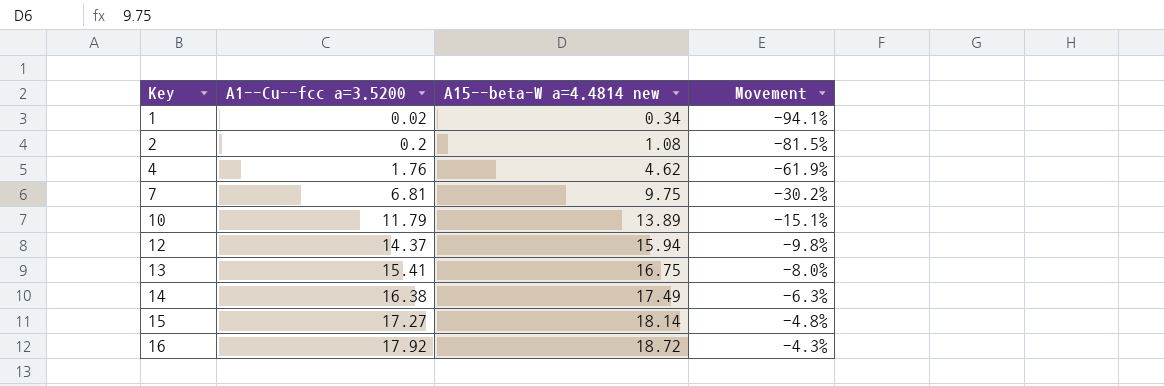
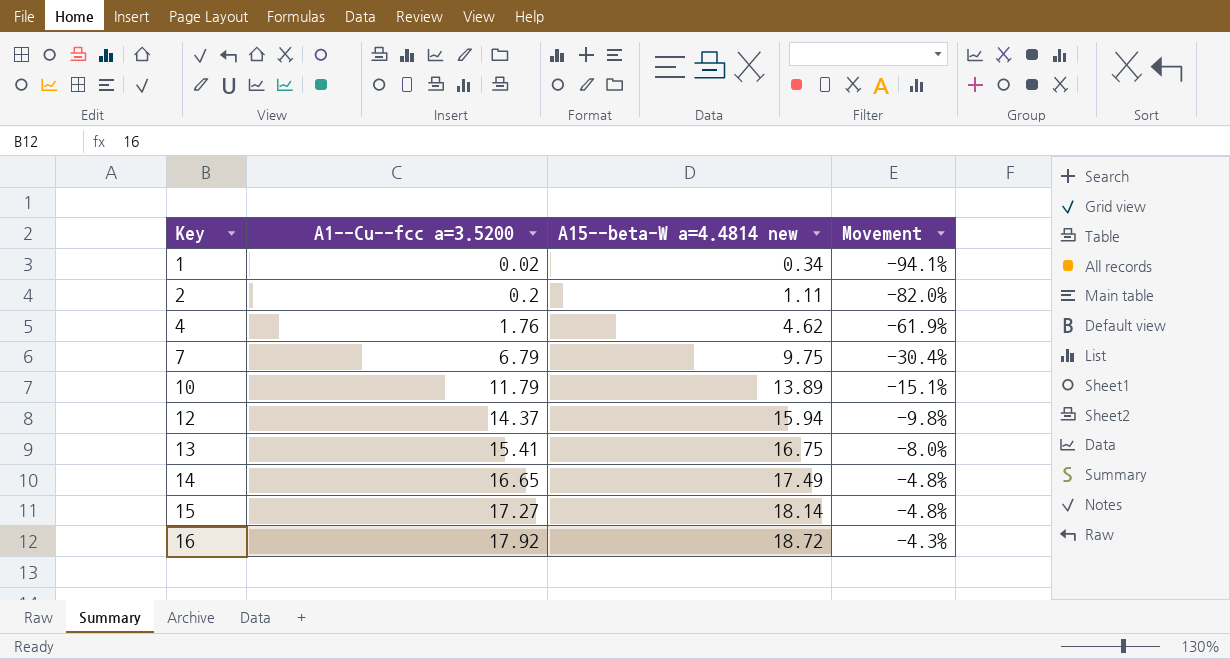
2 | A15--beta-W a=4.4814 new: 1.08 -> 1.11
2 | Movement: -81.5% -> -82.0%
7 | A1--Cu--fcc a=3.5200: 6.81 -> 6.79
7 | Movement: -30.2% -> -30.4%
14 | A1--Cu--fcc a=3.5200: 16.38 -> 16.65
14 | Movement: -6.3% -> -4.8%

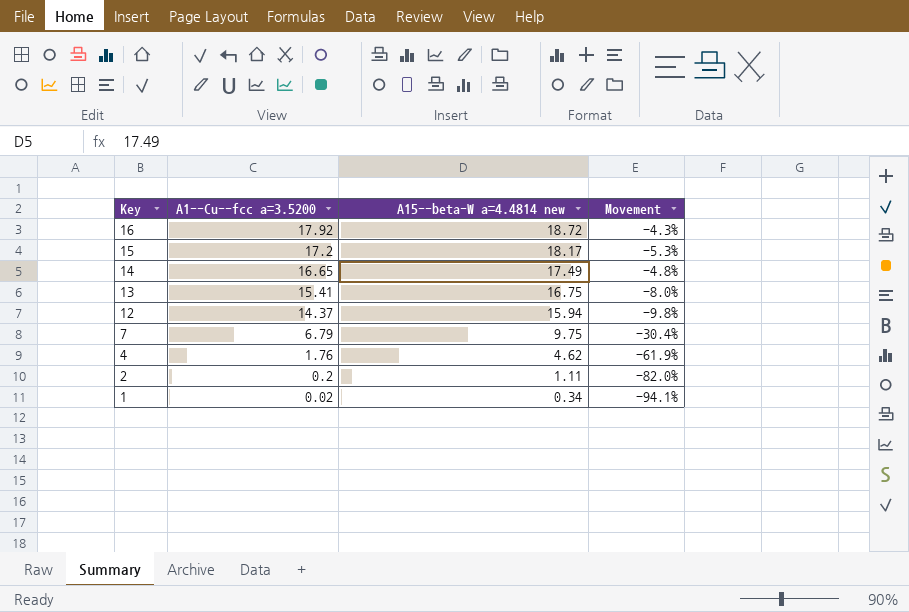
row order: Key ascending -> Key descending
row 10: 11.79 | 13.89 | -15.1% -> none
15 | A1--Cu--fcc a=3.5200: 17.27 -> 17.2
15 | A15--beta-W a=4.4814 new: 18.14 -> 18.17
15 | Movement: -4.8% -> -5.3%

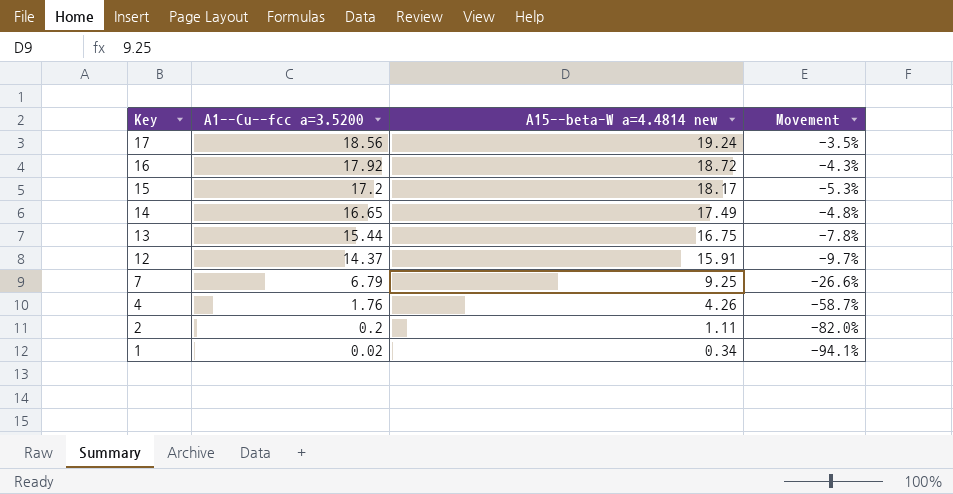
row 17: none -> 18.56 | 19.24 | -3.5%
13 | A1--Cu--fcc a=3.5200: 15.41 -> 15.44
13 | Movement: -8.0% -> -7.8%
12 | A15--beta-W a=4.4814 new: 15.94 -> 15.91
12 | Movement: -9.8% -> -9.7%
7 | A15--beta-W a=4.4814 new: 9.75 -> 9.25
7 | Movement: -30.4% -> -26.6%
4 | A15--beta-W a=4.4814 new: 4.62 -> 4.26
4 | Movement: -61.9% -> -58.7%

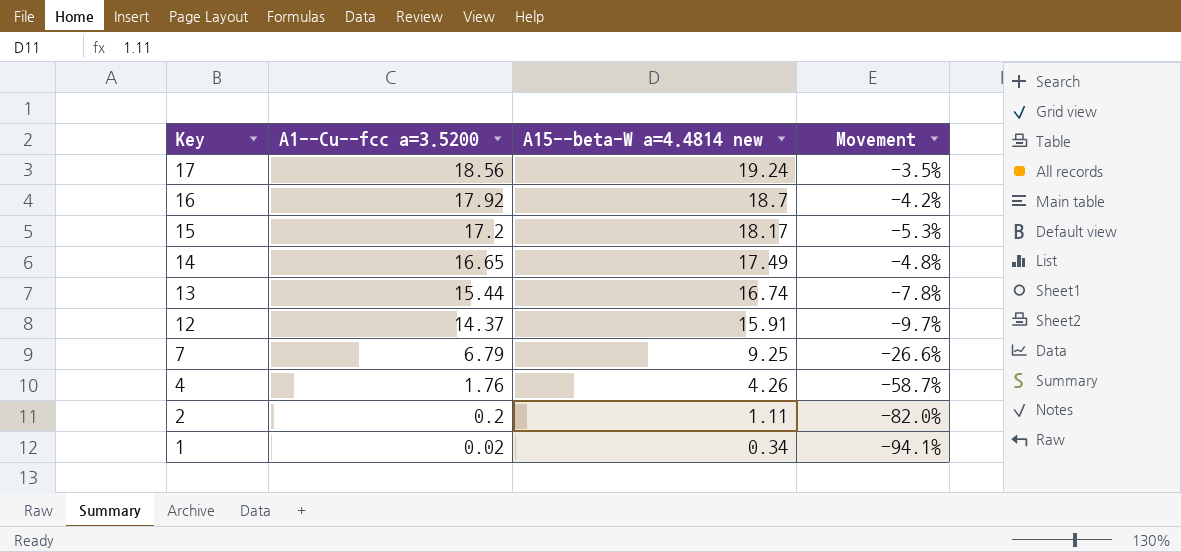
16 | A15--beta-W a=4.4814 new: 18.72 -> 18.7
16 | Movement: -4.3% -> -4.2%
13 | A15--beta-W a=4.4814 new: 16.75 -> 16.74

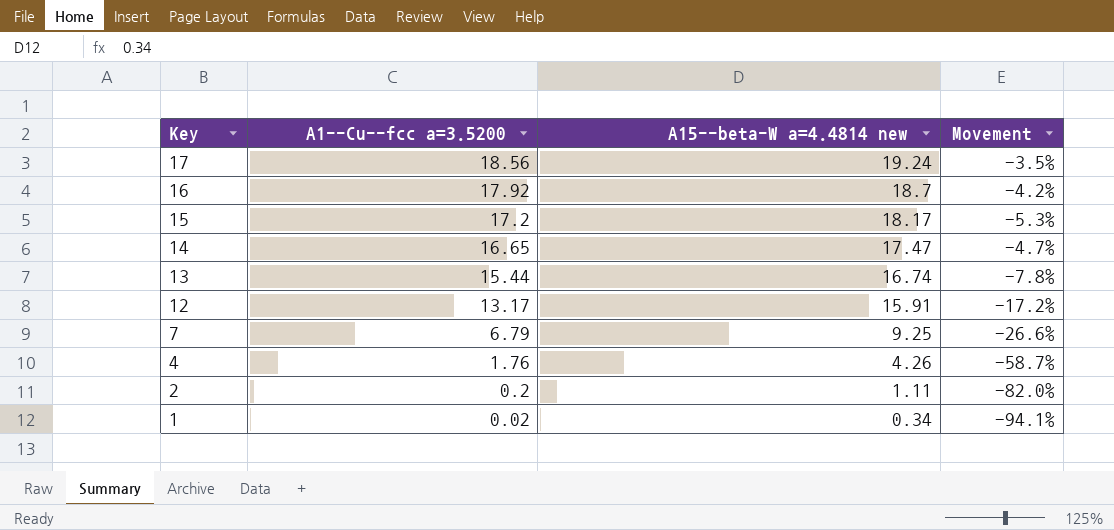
14 | A15--beta-W a=4.4814 new: 17.49 -> 17.47
14 | Movement: -4.8% -> -4.7%
12 | A1--Cu--fcc a=3.5200: 14.37 -> 13.17
12 | Movement: -9.7% -> -17.2%

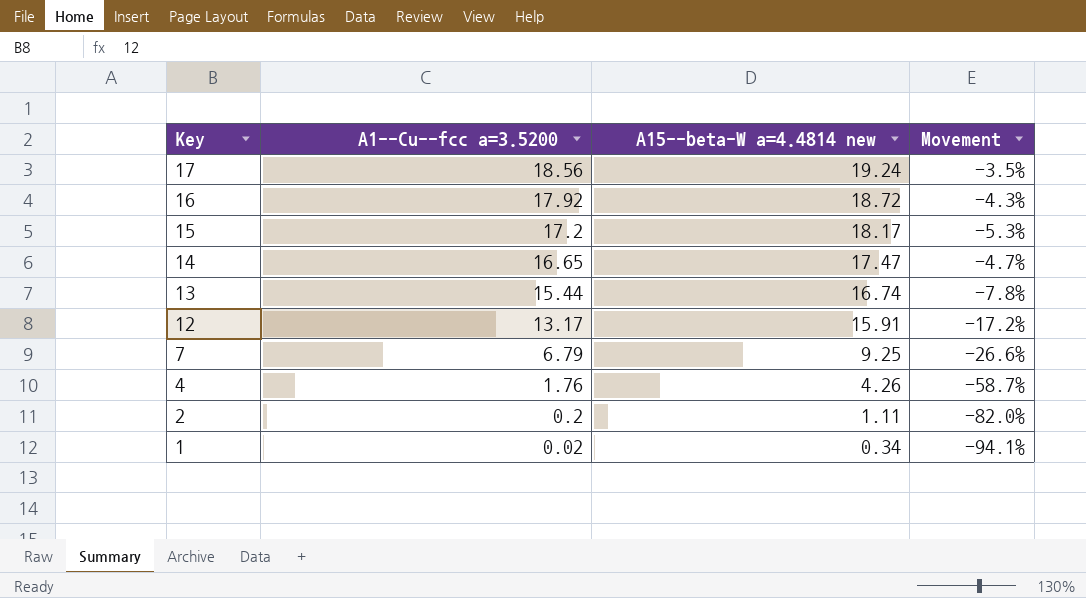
16 | A15--beta-W a=4.4814 new: 18.7 -> 18.72
16 | Movement: -4.2% -> -4.3%

